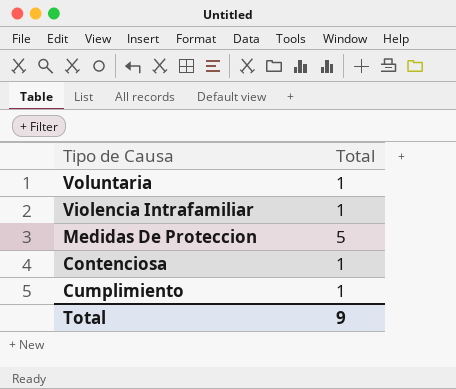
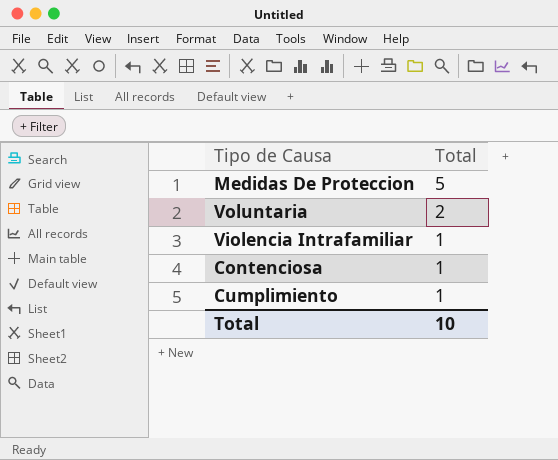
row order: none -> Total descending
Voluntaria | Total: 1 -> 2
Total | Total: 9 -> 10

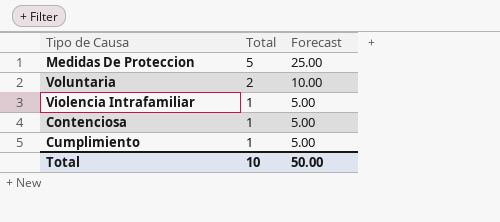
column Forecast | formula: none -> [Total] * 5

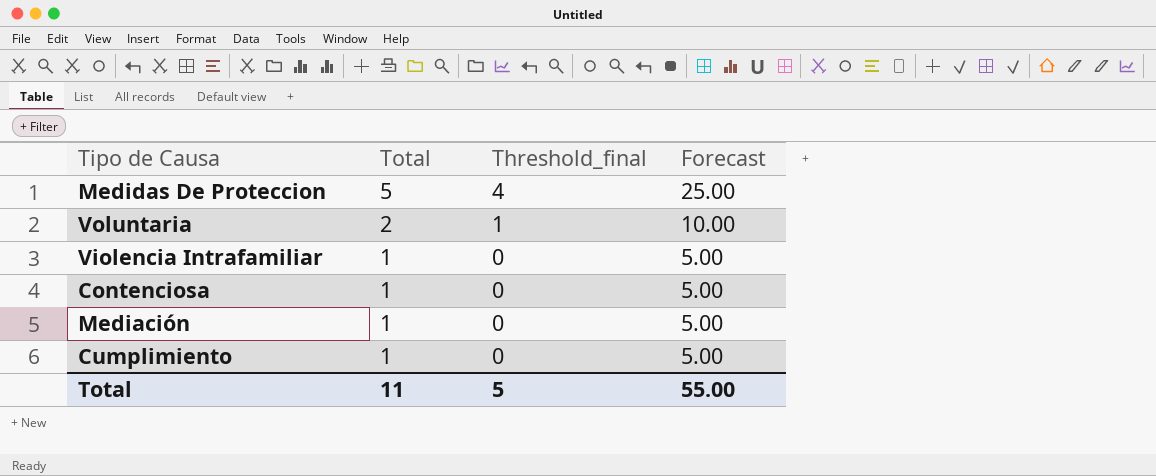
column Threshold_final | formula: none -> [Total] - 1
row Mediación: none -> 1 | 0 | 5.00
Total | Total: 10 -> 11
Total | Forecast: 50.00 -> 55.00

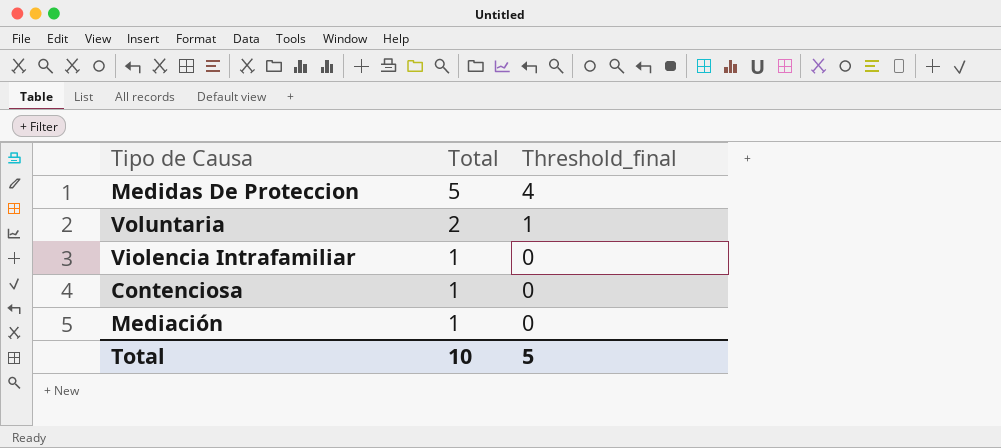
column Forecast | formula: [Total] * 5 -> none
row Cumplimiento: 1 | 0 | 5.00 -> none
Total | Total: 11 -> 10

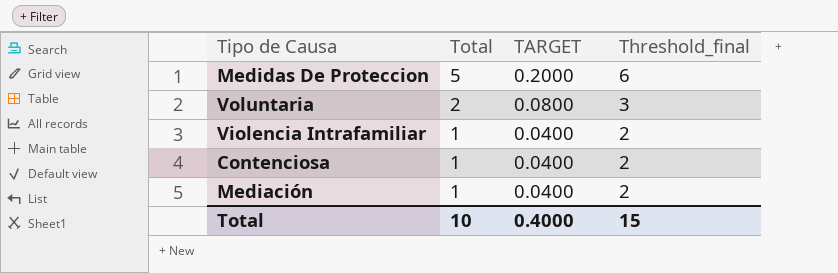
column TARGET | formula: none -> [Total] * 0.04
column Threshold_final | formula: [Total] - 1 -> [Total] + 1
Total | Threshold_final: 5 -> 15

